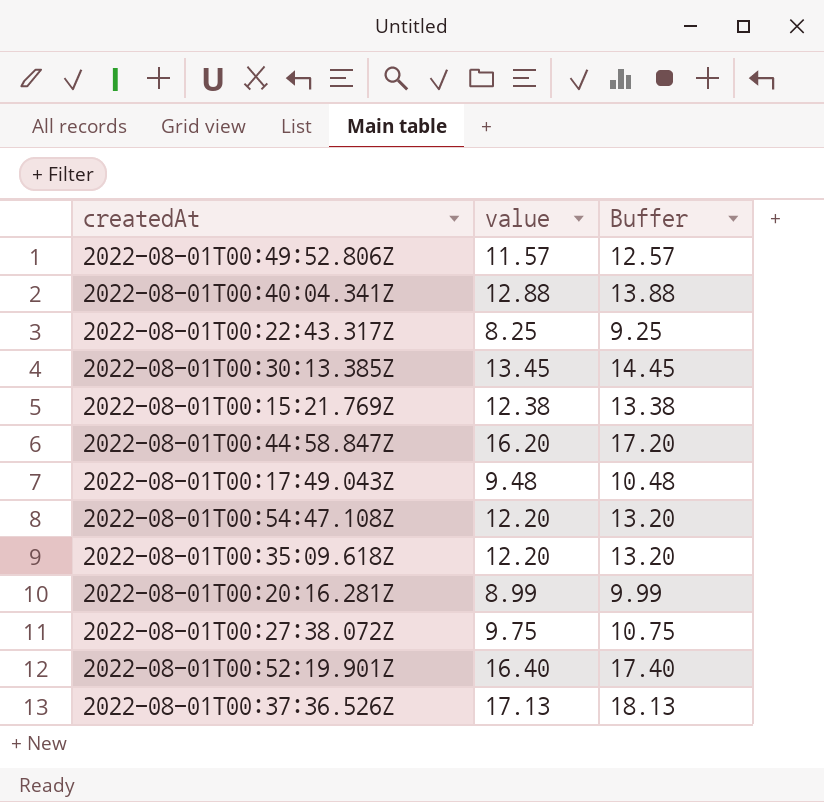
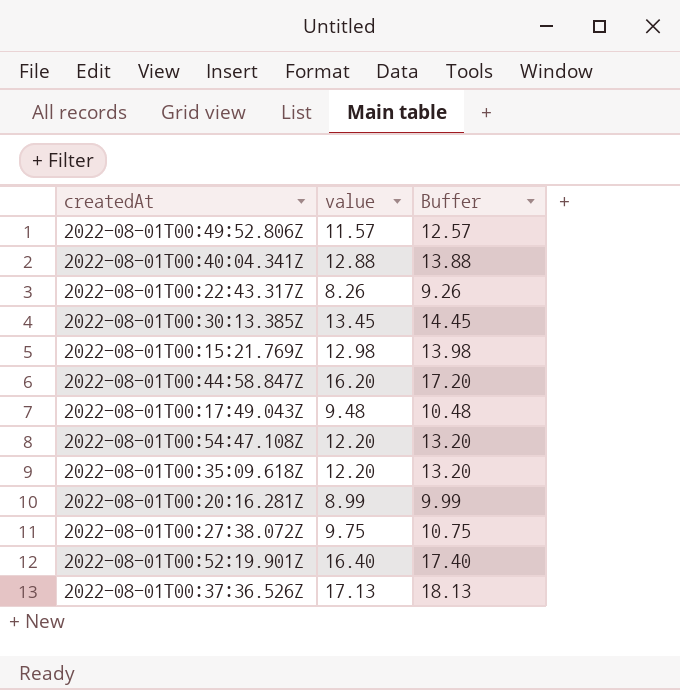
2022-08-01T00:22:43.317Z | value: 8.25 -> 8.26
2022-08-01T00:22:43.317Z | Buffer: 9.25 -> 9.26
2022-08-01T00:15:21.769Z | value: 12.38 -> 12.98
2022-08-01T00:15:21.769Z | Buffer: 13.38 -> 13.98

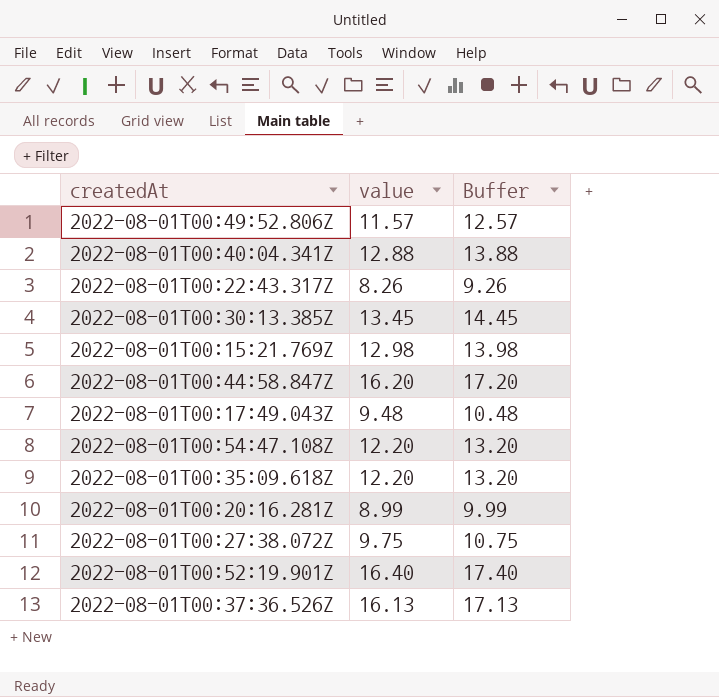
2022-08-01T00:37:36.526Z | value: 17.13 -> 16.13
2022-08-01T00:37:36.526Z | Buffer: 18.13 -> 17.13

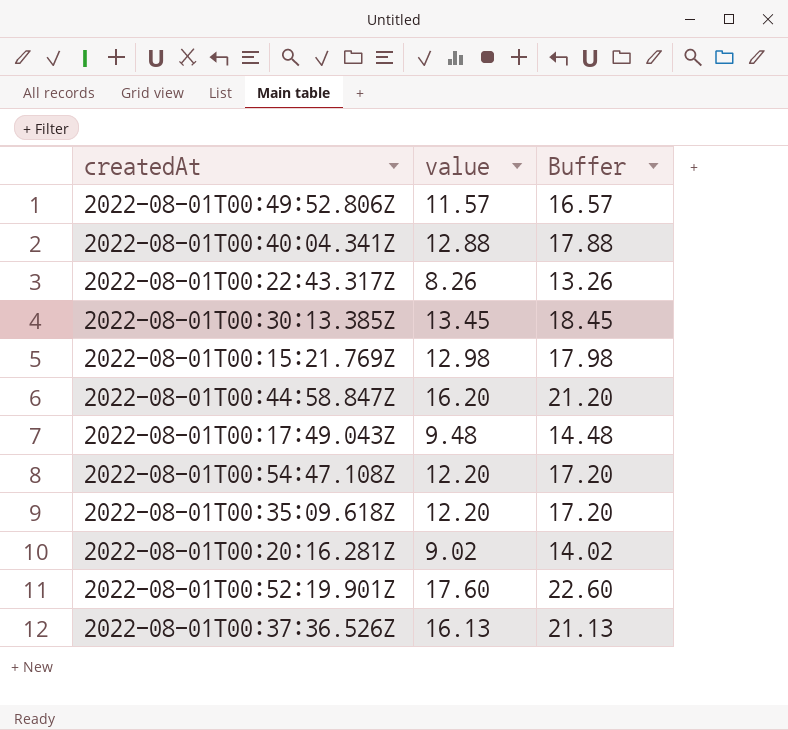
column Buffer | formula: [value] + 1 -> [value] + 5
row 2022-08-01T00:27:38.072Z: 9.75 | 10.75 -> none
2022-08-01T00:20:16.281Z | value: 8.99 -> 9.02
2022-08-01T00:52:19.901Z | value: 16.40 -> 17.60

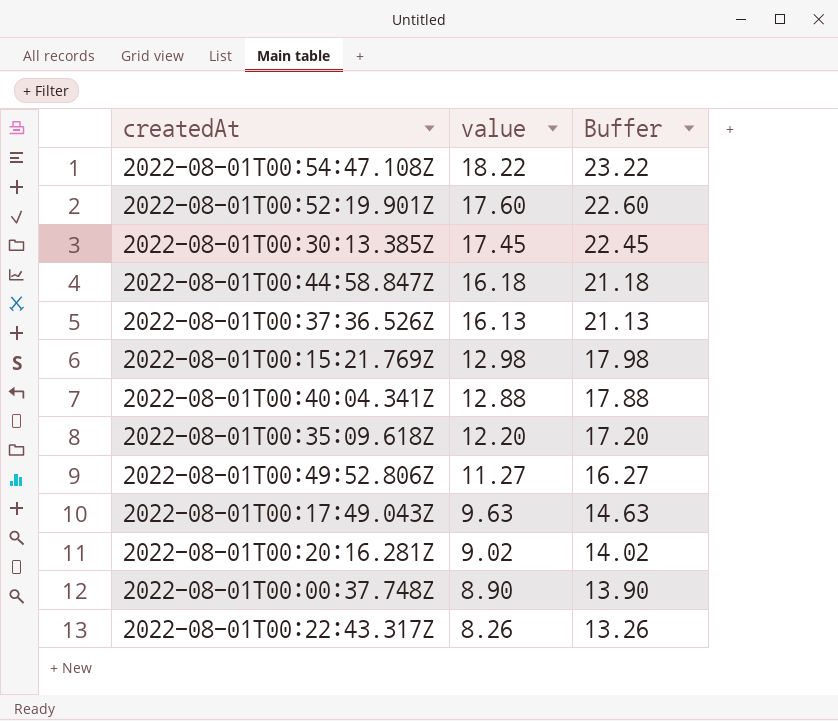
row order: none -> value descending
2022-08-01T00:54:47.108Z | value: 12.20 -> 18.22
2022-08-01T00:54:47.108Z | Buffer: 17.20 -> 23.22
2022-08-01T00:30:13.385Z | value: 13.45 -> 17.45
2022-08-01T00:30:13.385Z | Buffer: 18.45 -> 22.45
2022-08-01T00:44:58.847Z | value: 16.20 -> 16.18
2022-08-01T00:44:58.847Z | Buffer: 21.20 -> 21.18
2022-08-01T00:49:52.806Z | value: 11.57 -> 11.27
2022-08-01T00:49:52.806Z | Buffer: 16.57 -> 16.27
2022-08-01T00:17:49.043Z | value: 9.48 -> 9.63
2022-08-01T00:17:49.043Z | Buffer: 14.48 -> 14.63
row 2022-08-01T00:00:37.748Z: none -> 8.90 | 13.90

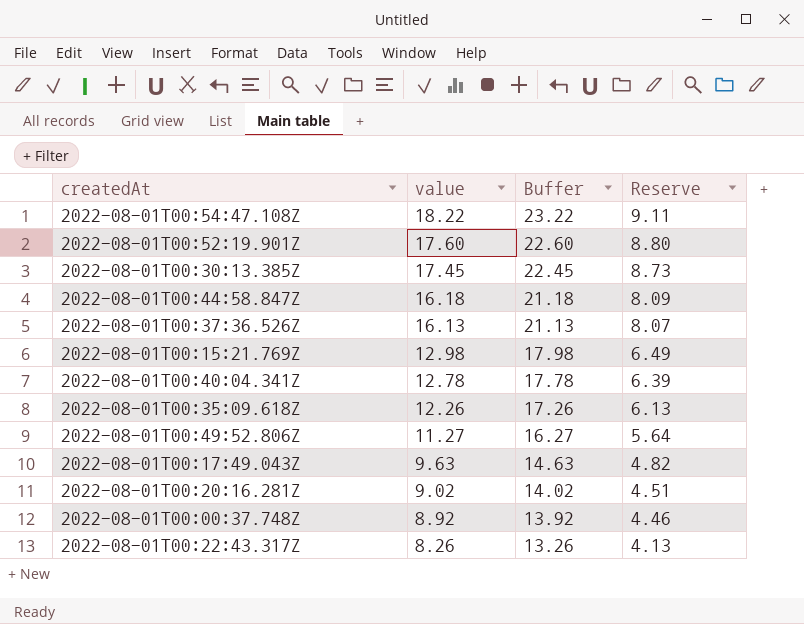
column Reserve | formula: none -> [value] * 0.5
2022-08-01T00:40:04.341Z | value: 12.88 -> 12.78
2022-08-01T00:40:04.341Z | Buffer: 17.88 -> 17.78
2022-08-01T00:35:09.618Z | value: 12.20 -> 12.26
2022-08-01T00:35:09.618Z | Buffer: 17.20 -> 17.26
2022-08-01T00:00:37.748Z | value: 8.90 -> 8.92
2022-08-01T00:00:37.748Z | Buffer: 13.90 -> 13.92

